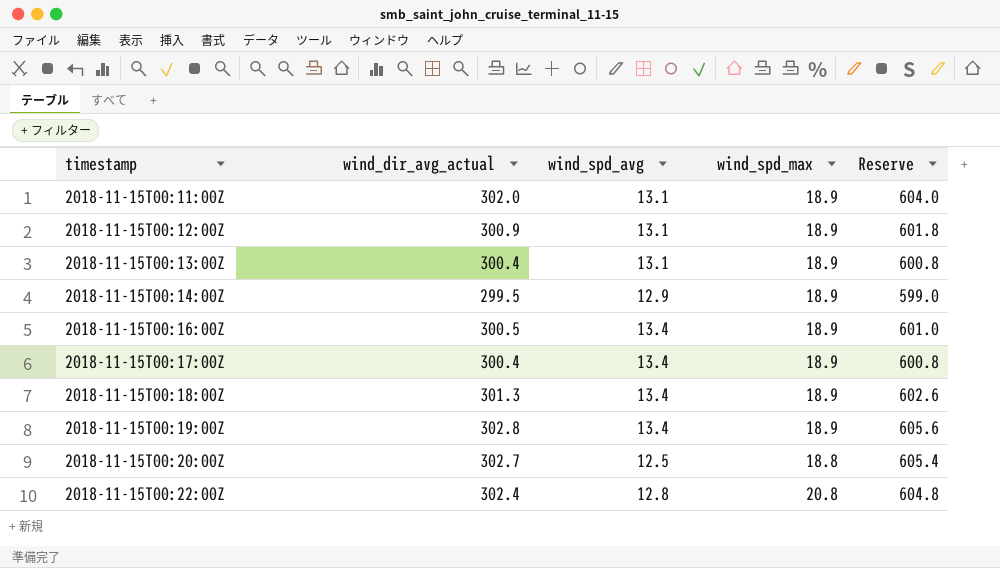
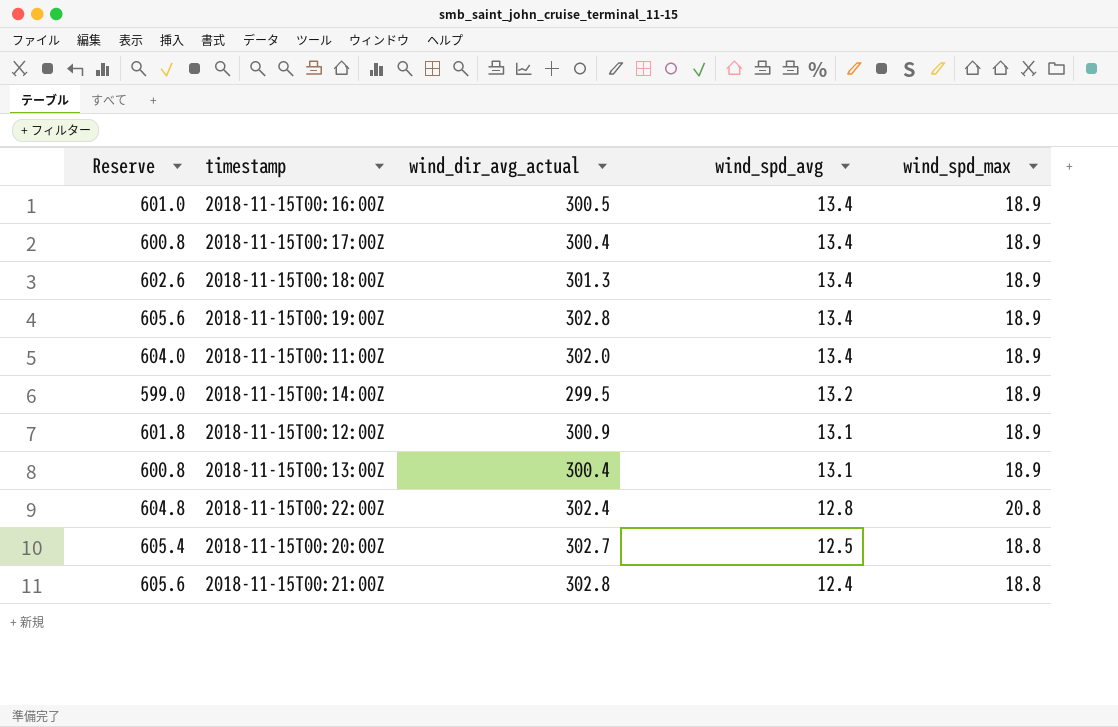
row order: timestamp ascending -> wind_spd_avg descending
column Reserve | position: 5 -> 1
2018-11-15T00:11:00Z | wind_spd_avg: 13.1 -> 13.4
2018-11-15T00:14:00Z | wind_spd_avg: 12.9 -> 13.2
row 2018-11-15T00:21:00Z: none -> 605.6 | 302.8 | 12.4 | 18.8

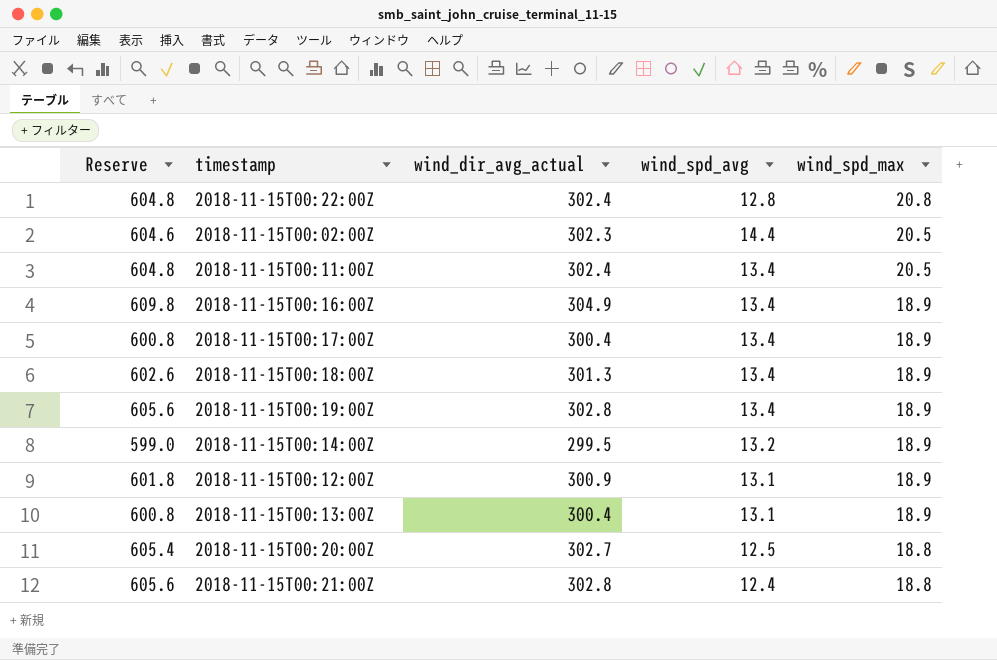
row order: wind_spd_avg descending -> wind_spd_max descending
row 2018-11-15T00:02:00Z: none -> 604.6 | 302.3 | 14.4 | 20.5
2018-11-15T00:11:00Z | Reserve: 604.0 -> 604.8
2018-11-15T00:11:00Z | wind_dir_avg_actual: 302.0 -> 302.4
2018-11-15T00:11:00Z | wind_spd_max: 18.9 -> 20.5
2018-11-15T00:16:00Z | Reserve: 601.0 -> 609.8
2018-11-15T00:16:00Z | wind_dir_avg_actual: 300.5 -> 304.9

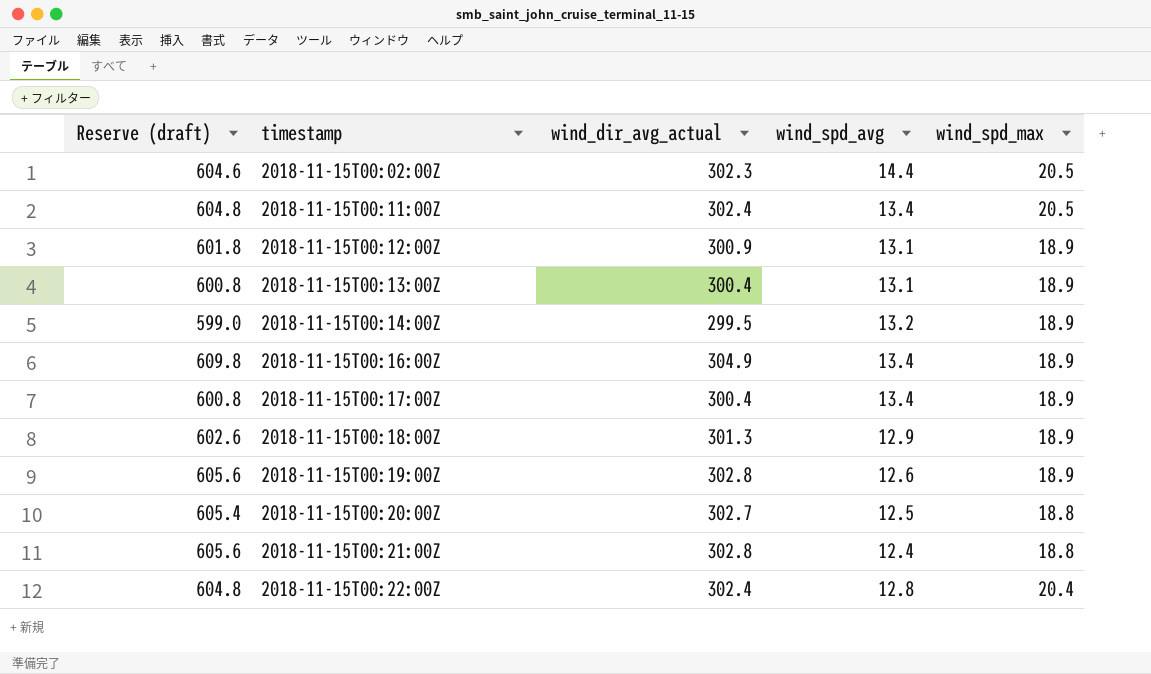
row order: wind_spd_max descending -> timestamp ascending
column name: Reserve -> Reserve (draft)
2018-11-15T00:18:00Z | wind_spd_avg: 13.4 -> 12.9
2018-11-15T00:19:00Z | wind_spd_avg: 13.4 -> 12.6
2018-11-15T00:22:00Z | wind_spd_max: 20.8 -> 20.4

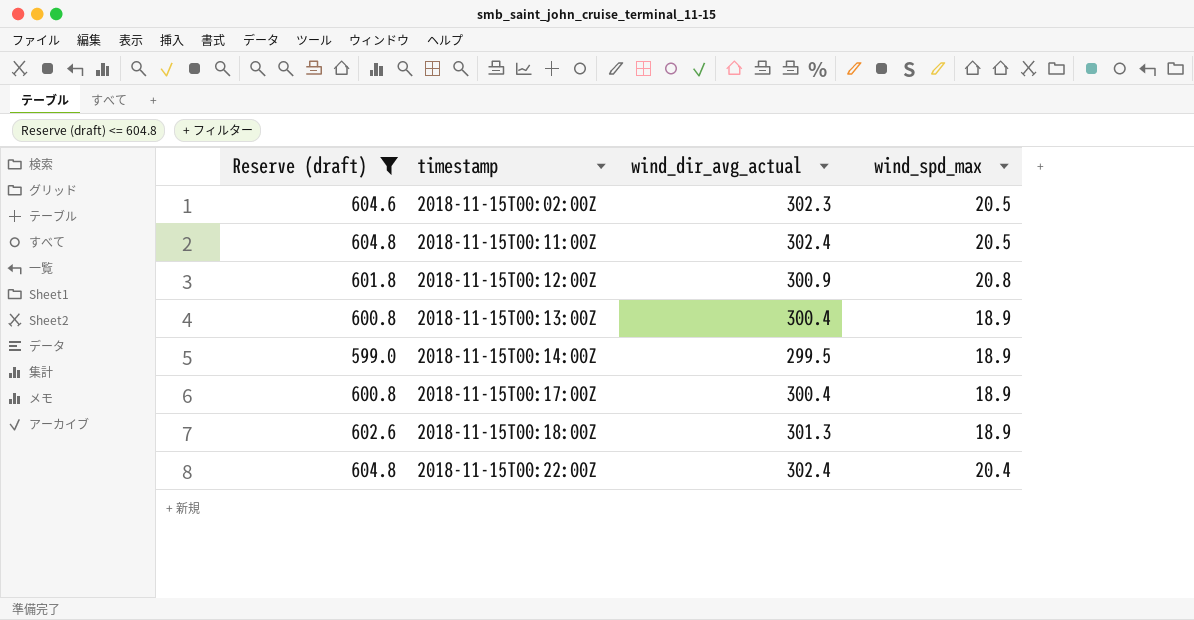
filter: none -> Reserve (draft) <= 604.8
column wind_spd_avg | position: 4 -> none
2018-11-15T00:12:00Z | wind_spd_max: 18.9 -> 20.8

